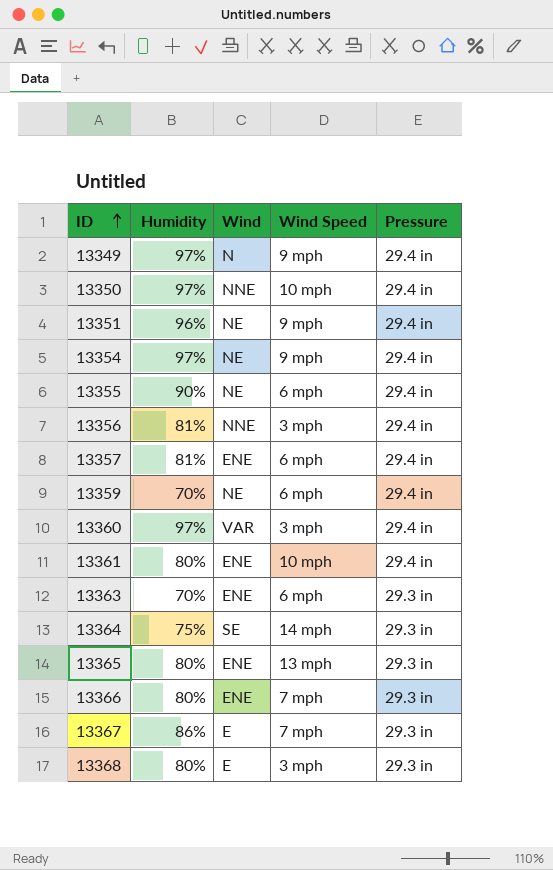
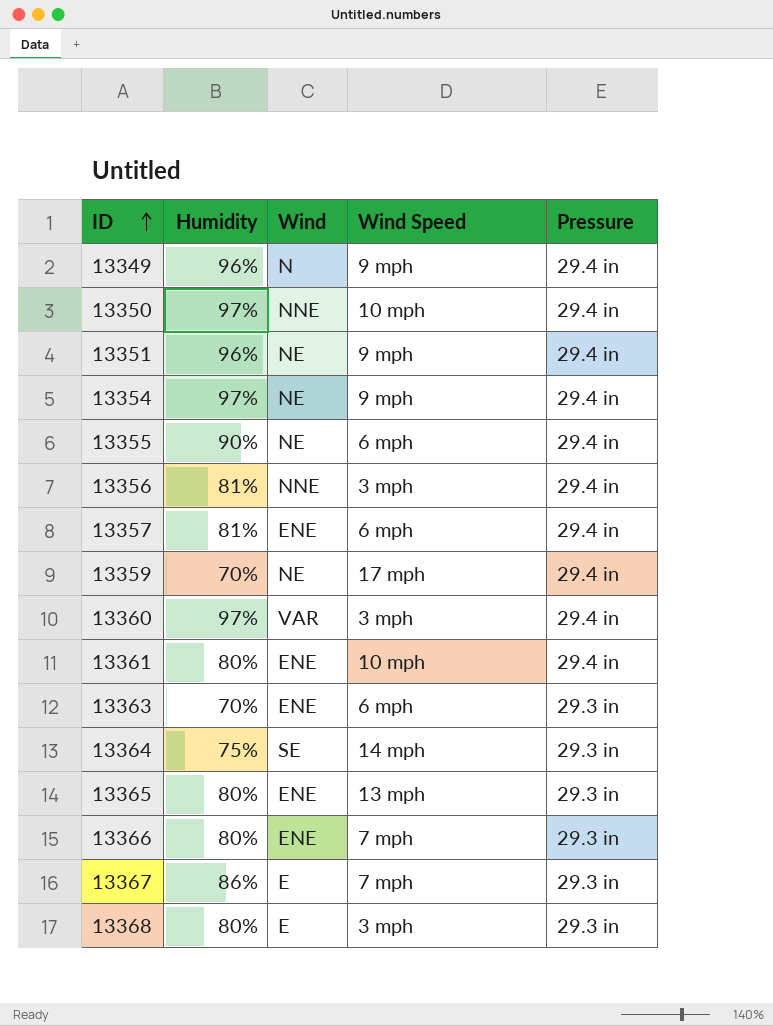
13349 | Humidity: 97% -> 96%
13359 | Wind Speed: 6 mph -> 17 mph

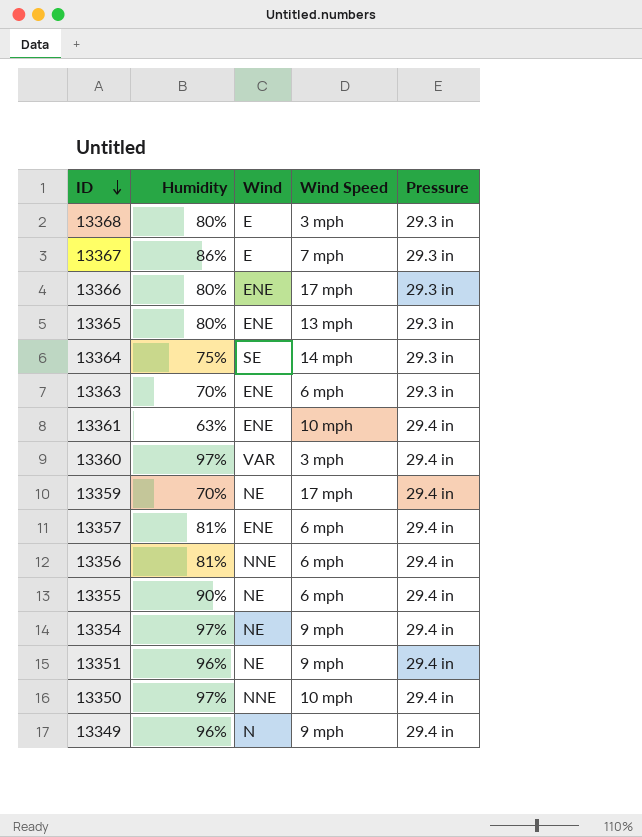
row order: ID ascending -> ID descending
13366 | Wind Speed: 7 mph -> 17 mph
13361 | Humidity: 80% -> 63%
13356 | Wind Speed: 3 mph -> 6 mph

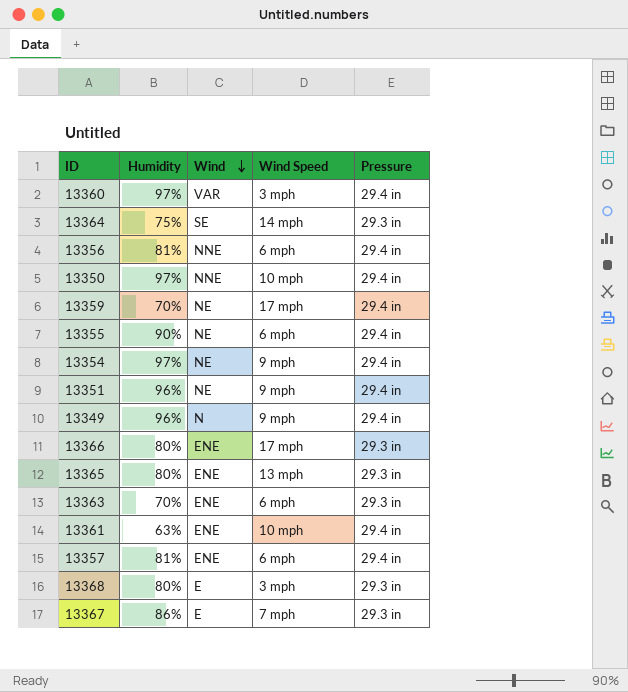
row order: ID descending -> Wind descending

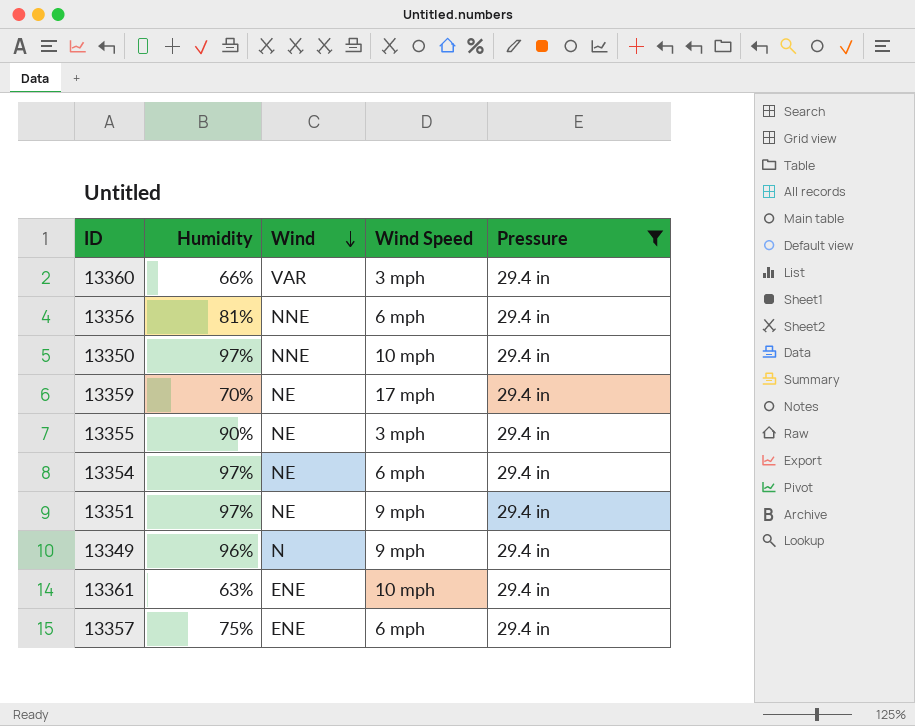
filter: none -> Pressure = 29.4 in
13360 | Humidity: 97% -> 66%
13355 | Wind Speed: 6 mph -> 3 mph
13354 | Wind Speed: 9 mph -> 6 mph
13351 | Humidity: 96% -> 97%
13357 | Humidity: 81% -> 75%

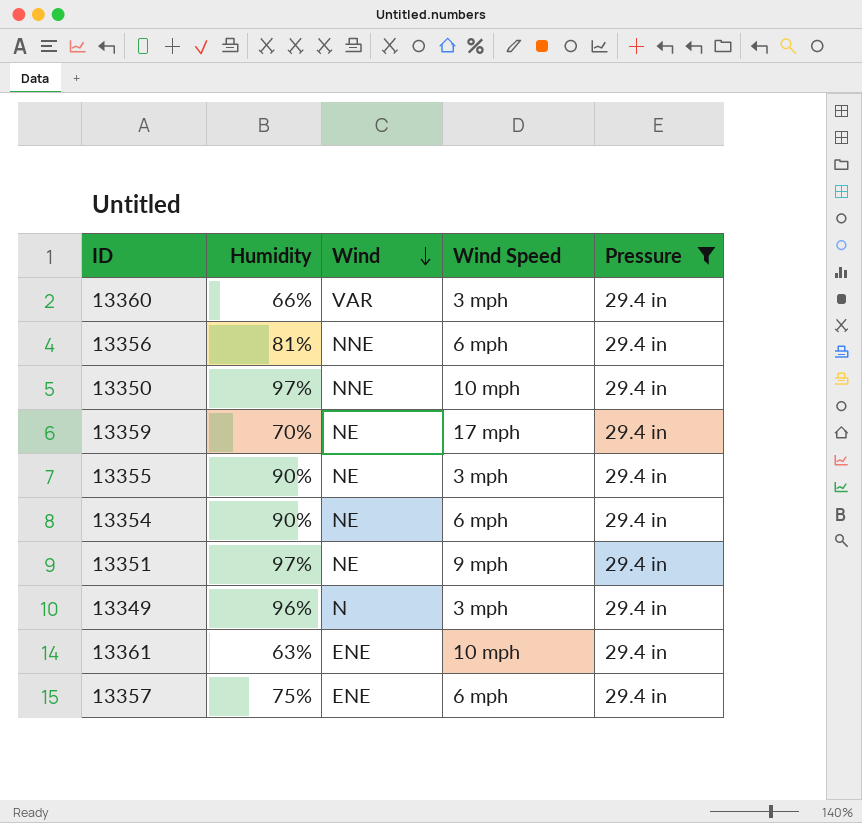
13354 | Humidity: 97% -> 90%
13349 | Wind Speed: 9 mph -> 3 mph

